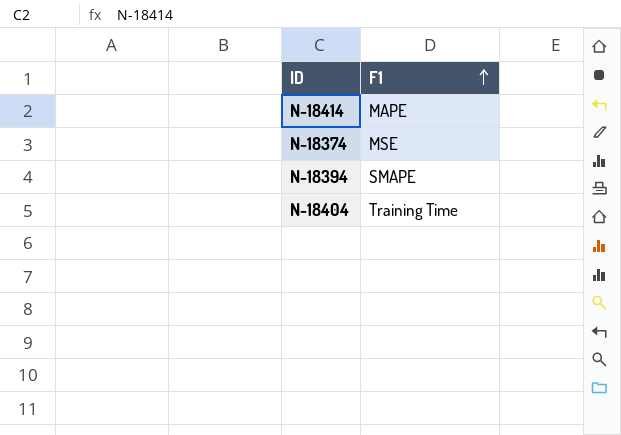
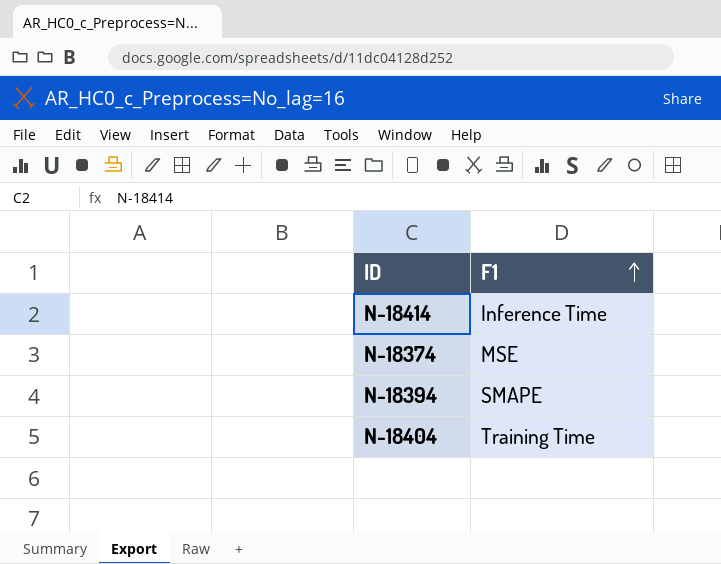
N-18414 | F1: MAPE -> Inference Time

